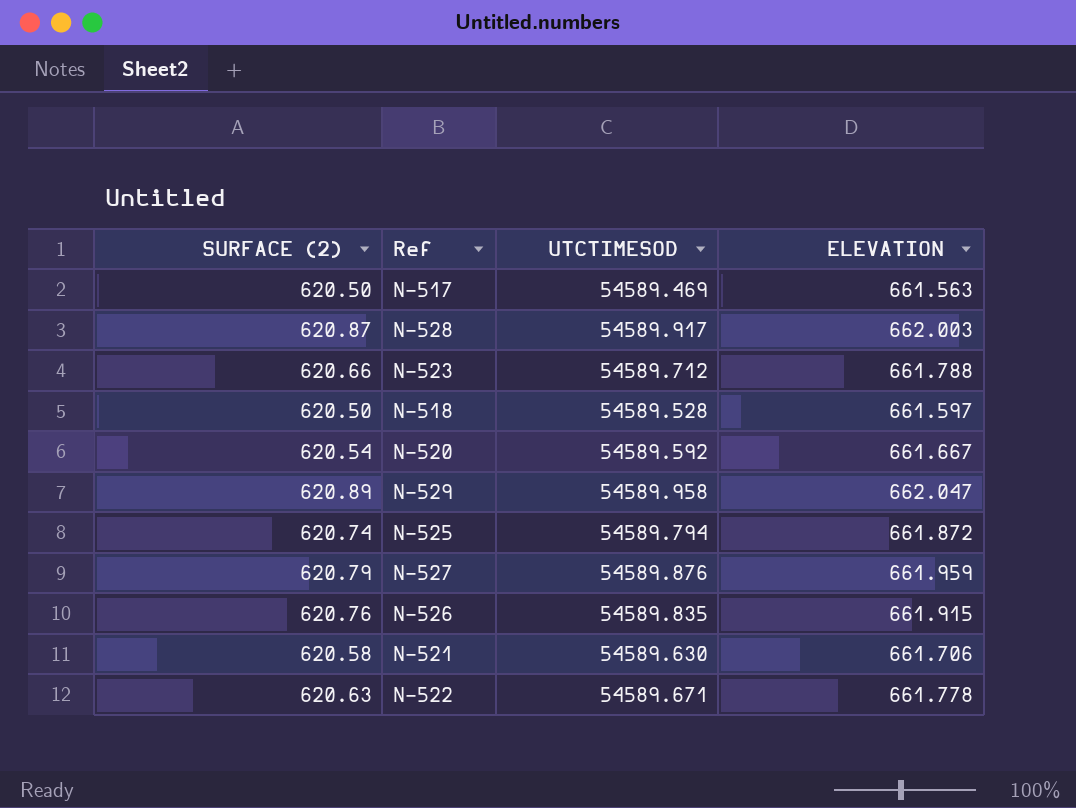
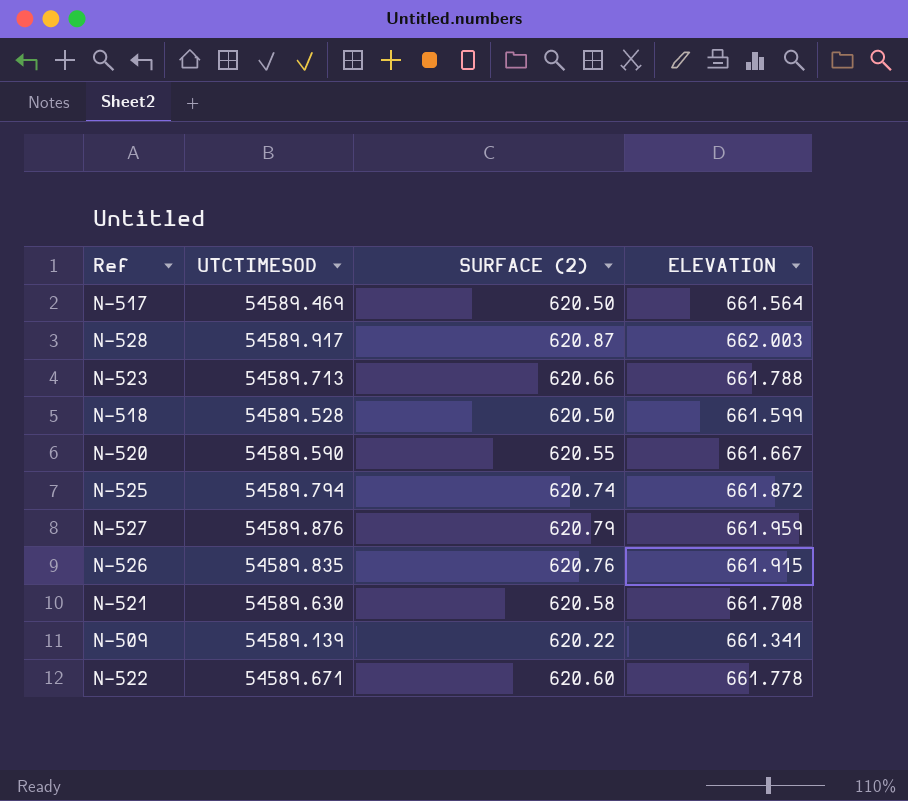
column SURFACE (2) | position: 1 -> 3
row N-529: 620.89 | 54589.958 | 662.047 -> none
N-517 | ELEVATION: 661.563 -> 661.564
N-523 | UTCTIMESOD: 54589.712 -> 54589.713
N-518 | ELEVATION: 661.597 -> 661.599
N-520 | UTCTIMESOD: 54589.592 -> 54589.590
N-520 | SURFACE (2): 620.54 -> 620.55
N-521 | ELEVATION: 661.706 -> 661.708
row N-509: none -> 54589.139 | 620.22 | 661.341
N-522 | SURFACE (2): 620.63 -> 620.60

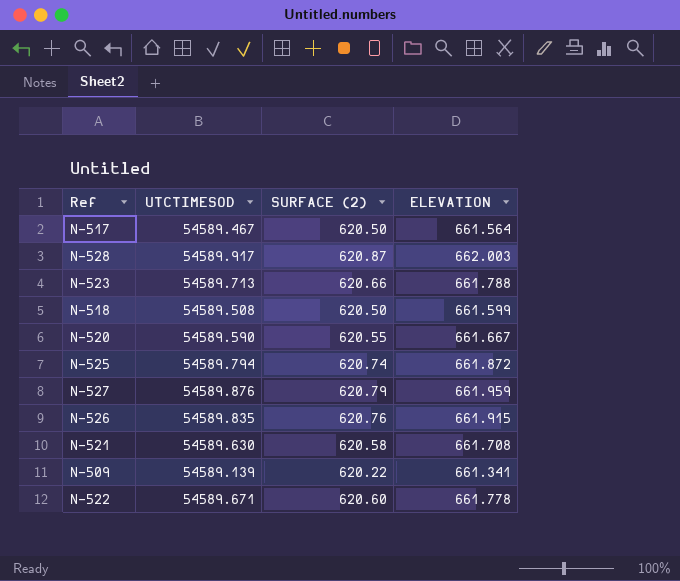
N-517 | UTCTIMESOD: 54589.469 -> 54589.467
N-518 | UTCTIMESOD: 54589.528 -> 54589.508

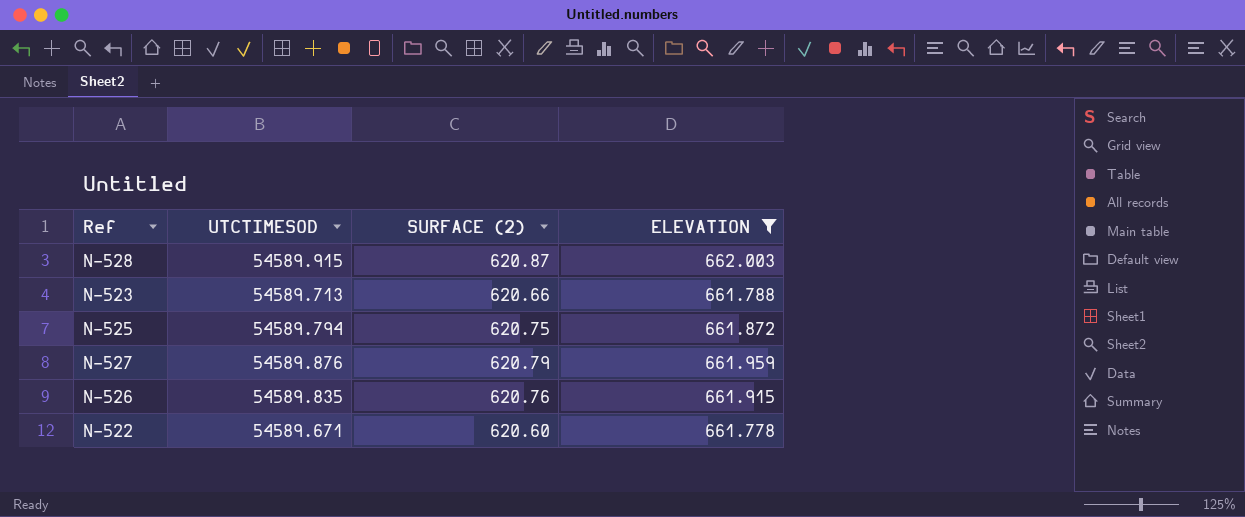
filter: none -> ELEVATION >= 661.778
N-528 | UTCTIMESOD: 54589.917 -> 54589.915
N-525 | SURFACE (2): 620.74 -> 620.75

